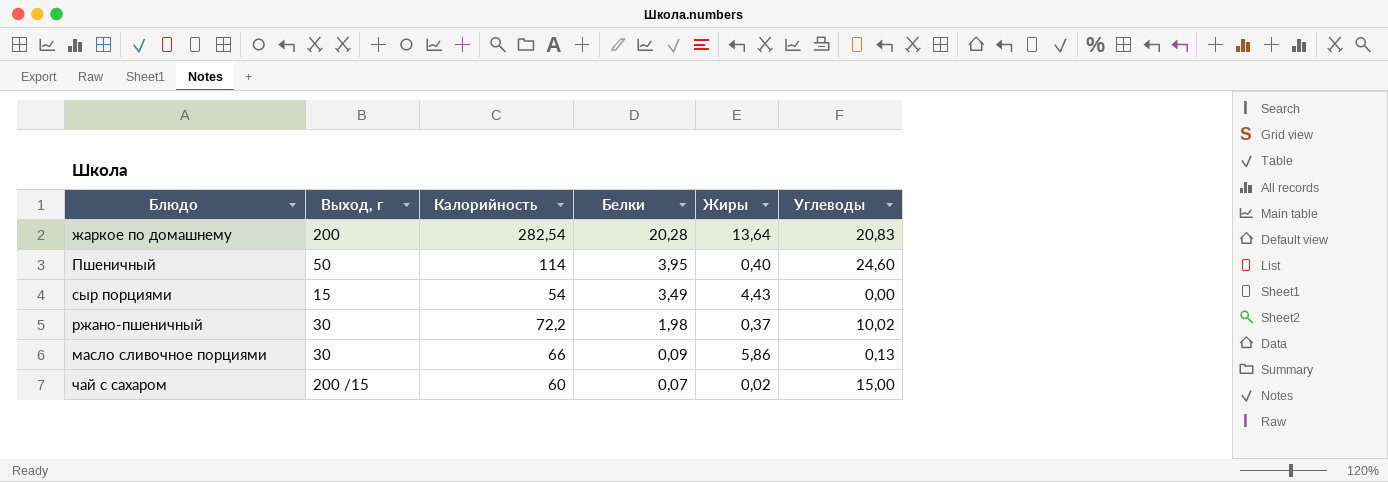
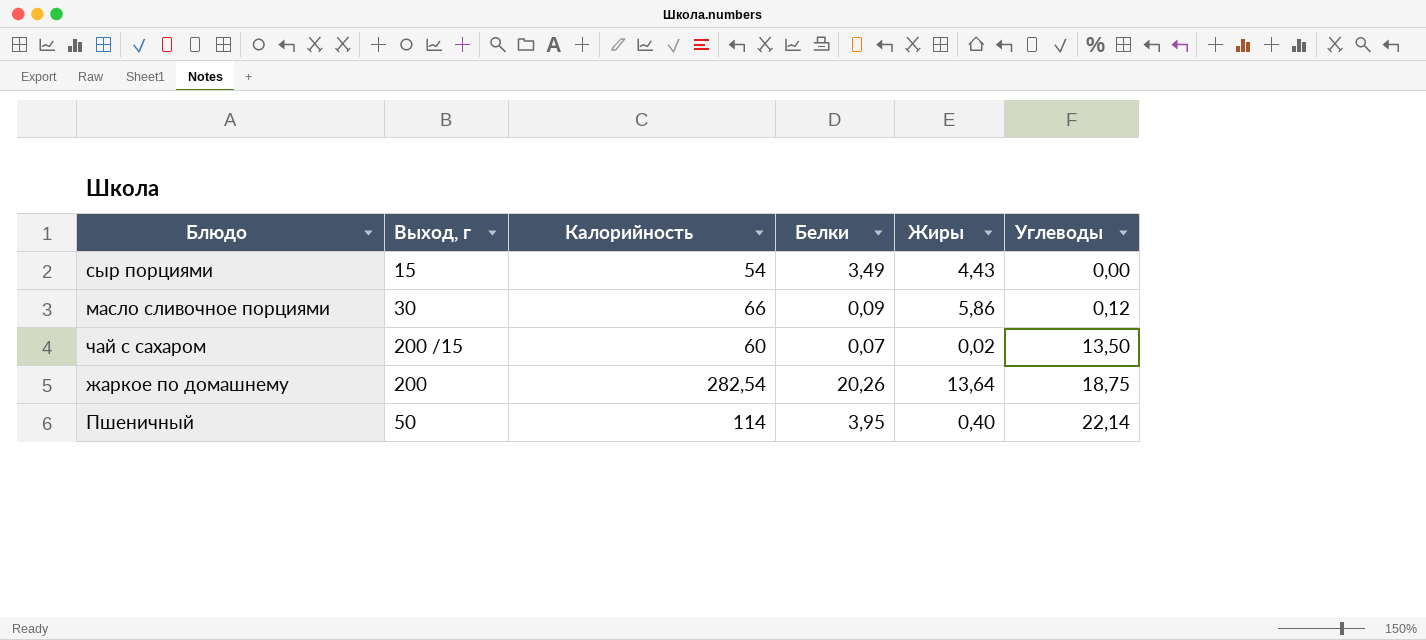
row order: Белки descending -> Углеводы ascending
row ржано-пшеничный: 30 | 72,2 | 1,98 | 0,37 | 10,02 -> none
масло сливочное порциями | Углеводы: 0,13 -> 0,12
чай с сахаром | Углеводы: 15,00 -> 13,50
жаркое по домашнему | Белки: 20,28 -> 20,26
жаркое по домашнему | Углеводы: 20,83 -> 18,75
Пшеничный | Углеводы: 24,60 -> 22,14

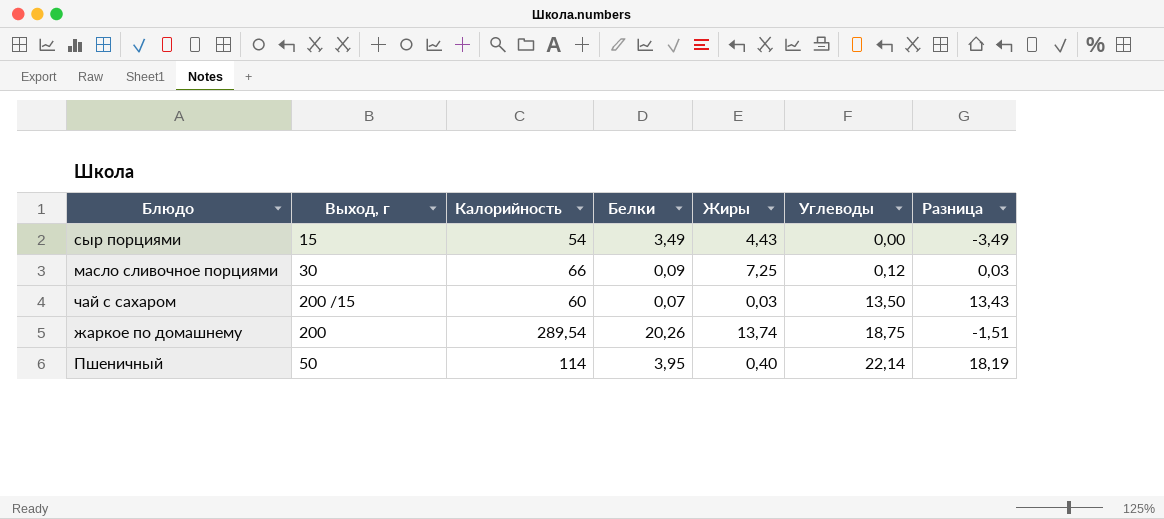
column Разница | formula: none -> [Углеводы] - [Белки]
масло сливочное порциями | Жиры: 5,86 -> 7,25
чай с сахаром | Жиры: 0,02 -> 0,03
жаркое по домашнему | Калорийность: 282,54 -> 289,54
жаркое по домашнему | Жиры: 13,64 -> 13,74

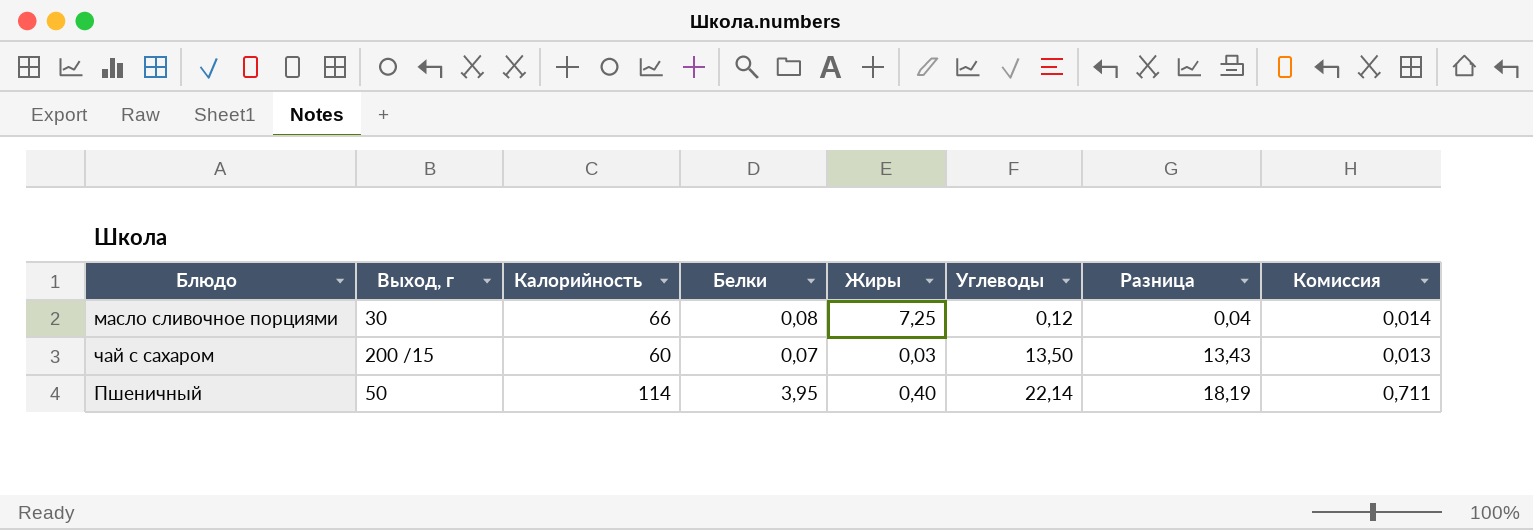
column Комиссия | formula: none -> [Белки] * 0,18
row сыр порциями: 15 | 54 | 3,49 | 4,43 | 0,00 | -3,49 -> none
row жаркое по домашнему: 200 | 289,54 | 20,26 | 13,74 | 18,75 | -1,51 -> none
масло сливочное порциями | Белки: 0,09 -> 0,08
масло сливочное порциями | Разница: 0,03 -> 0,04

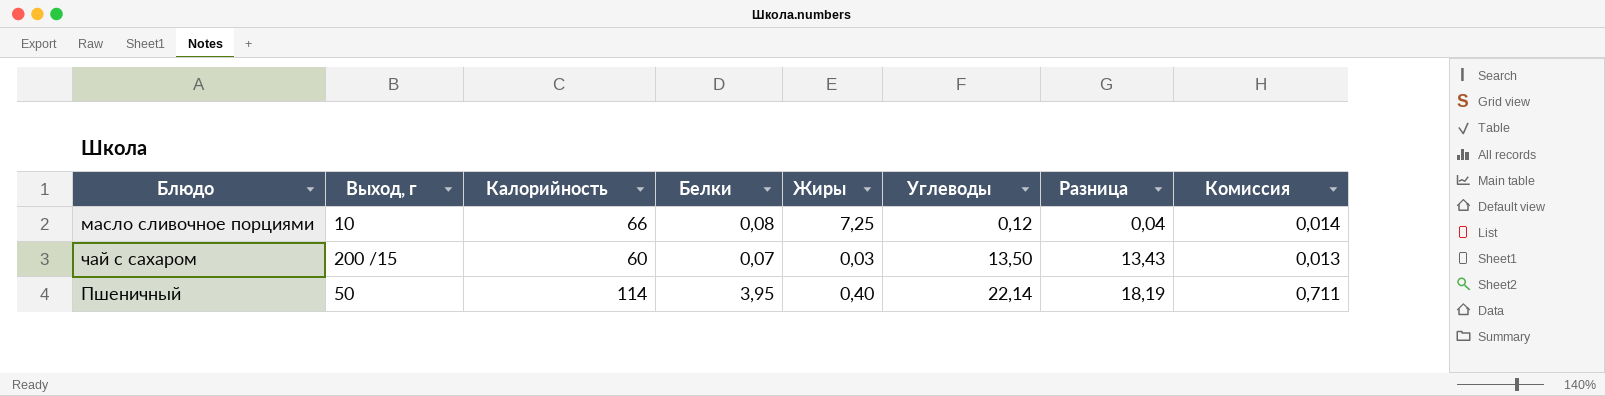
масло сливочное порциями | Выход, г: 30 -> 10

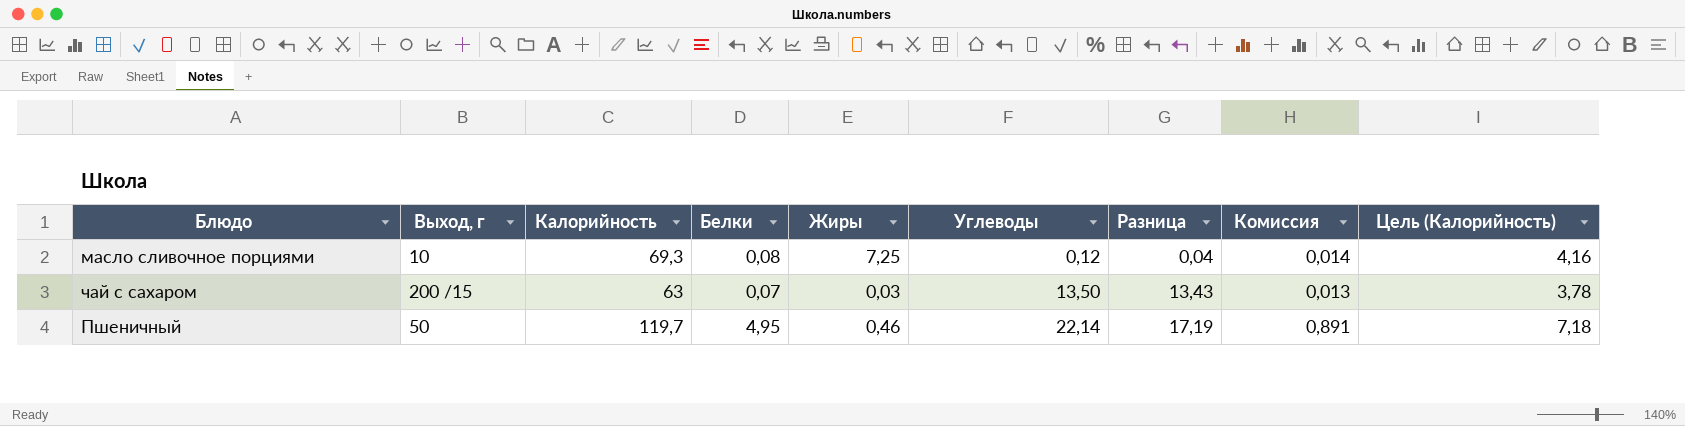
column Цель (Калорийность) | formula: none -> [Калорийность] * 0,06
масло сливочное порциями | Калорийность: 66 -> 69,3
чай с сахаром | Калорийность: 60 -> 63
Пшеничный | Калорийность: 114 -> 119,7
Пшеничный | Белки: 3,95 -> 4,95
Пшеничный | Жиры: 0,40 -> 0,46
Пшеничный | Разница: 18,19 -> 17,19
Пшеничный | Комиссия: 0,711 -> 0,891

